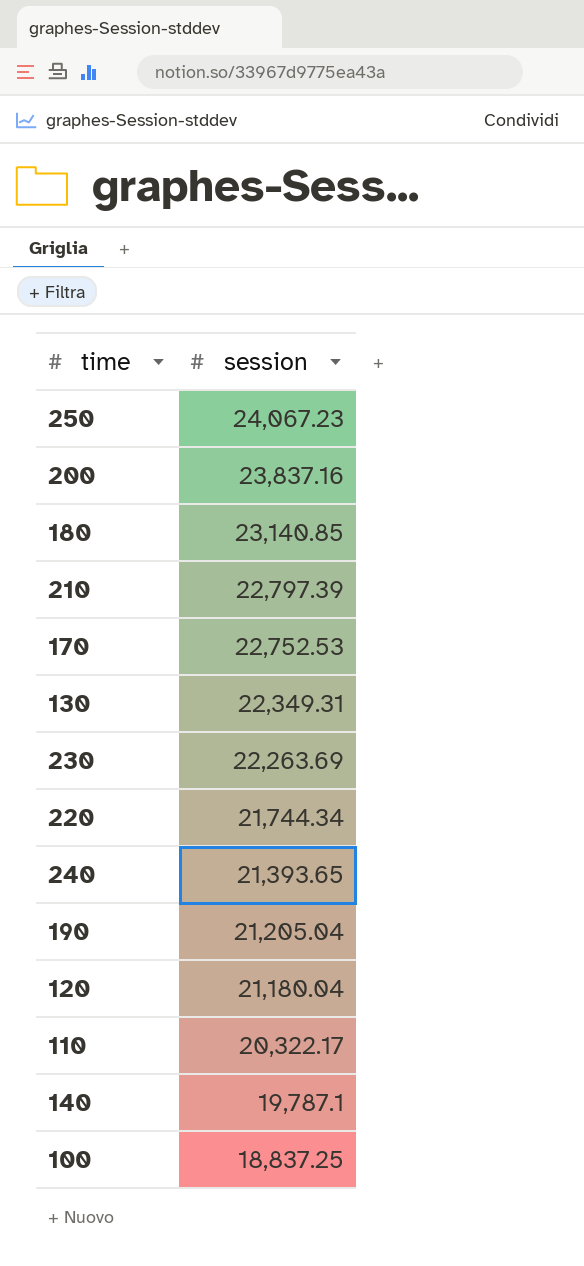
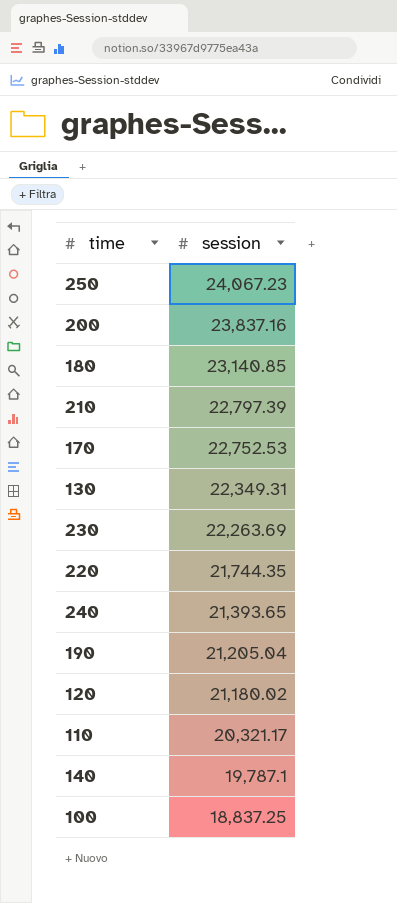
220 | session: 21,744.34 -> 21,744.35
120 | session: 21,180.04 -> 21,180.02
110 | session: 20,322.17 -> 20,321.17

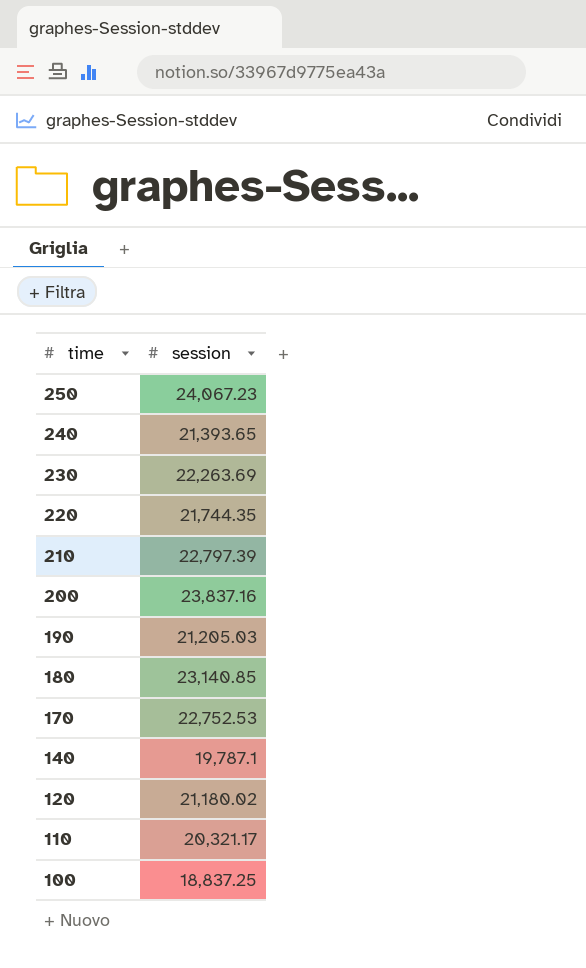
row order: session descending -> time descending
row 130: 22,349.31 -> none
190 | session: 21,205.04 -> 21,205.03

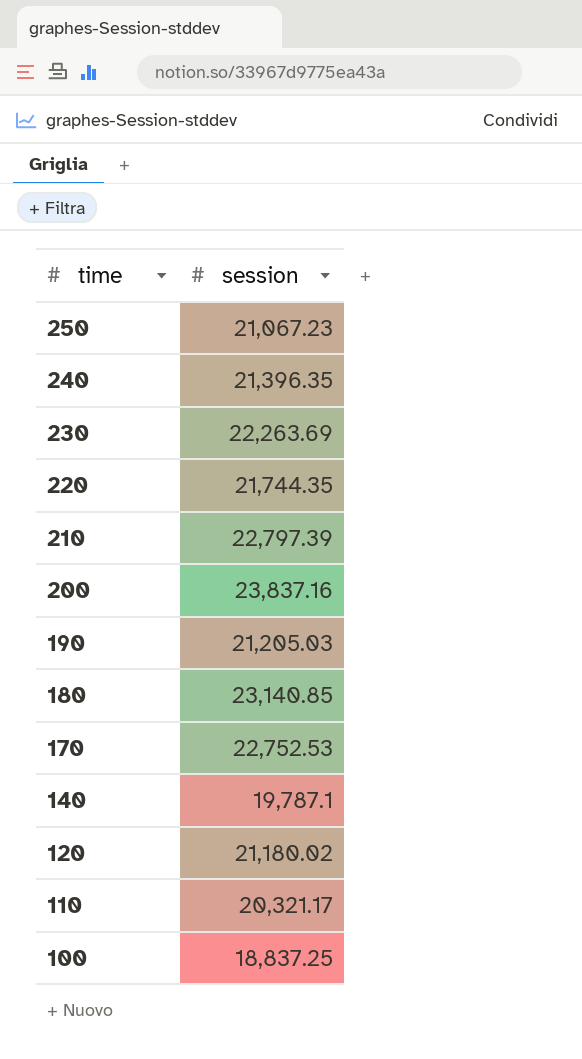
250 | session: 24,067.23 -> 21,067.23
240 | session: 21,393.65 -> 21,396.35

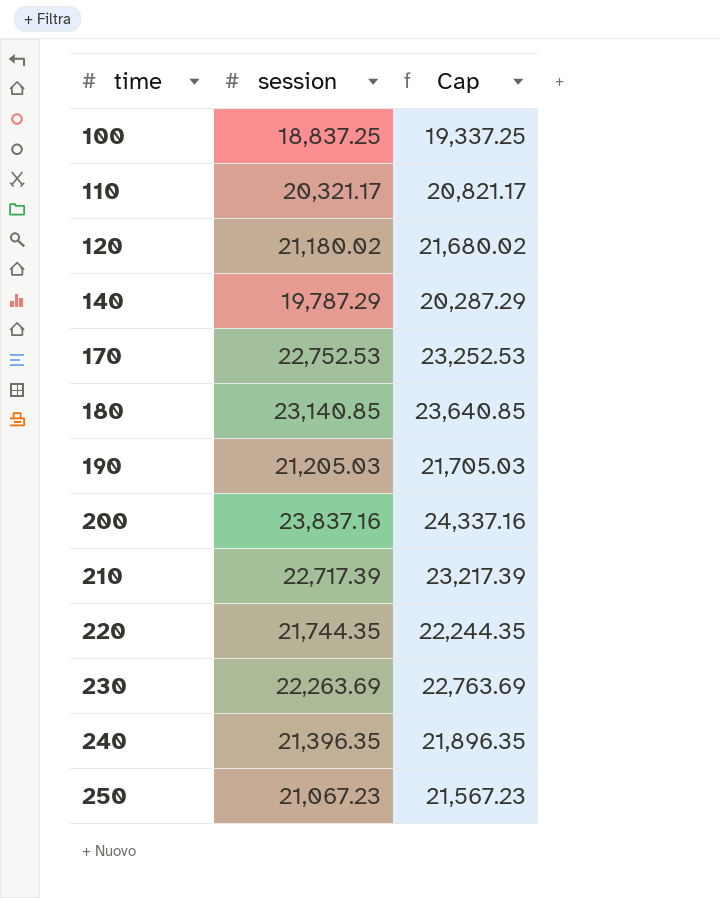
row order: time descending -> time ascending
column Cap | formula: none -> [session] + 500
140 | session: 19,787.1 -> 19,787.29
210 | session: 22,797.39 -> 22,717.39

